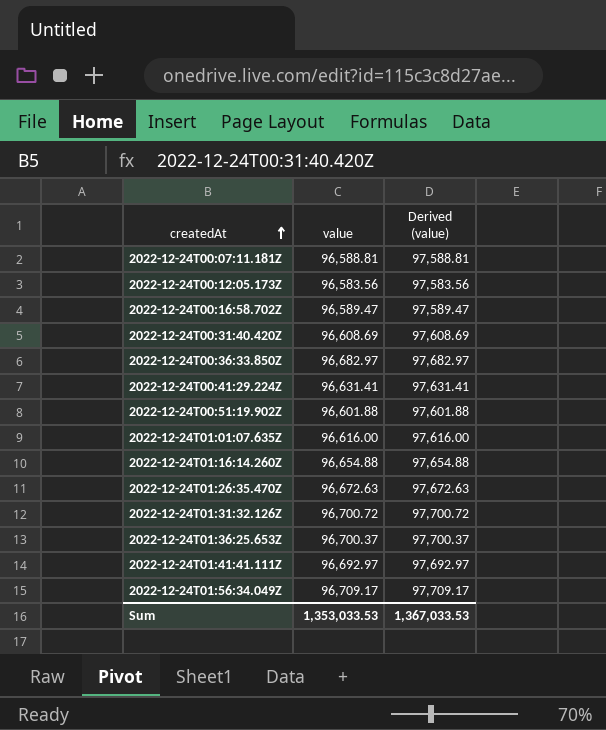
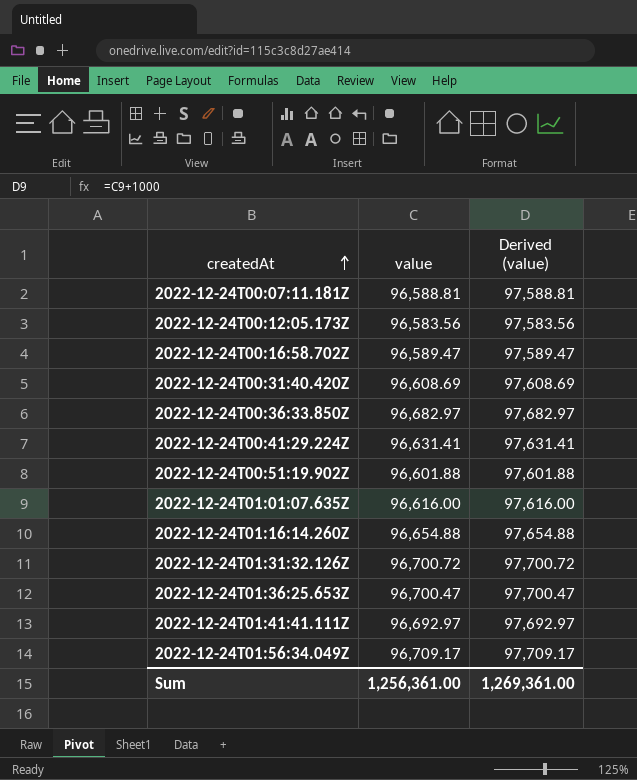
row 2022-12-24T01:26:35.470Z: 96,672.63 | 97,672.63 -> none
2022-12-24T01:36:25.653Z | value: 96,700.37 -> 96,700.47
2022-12-24T01:36:25.653Z | Derived (value): 97,700.37 -> 97,700.47
Sum | value: 1,353,033.53 -> 1,256,361.00
Sum | Derived (value): 1,367,033.53 -> 1,269,361.00

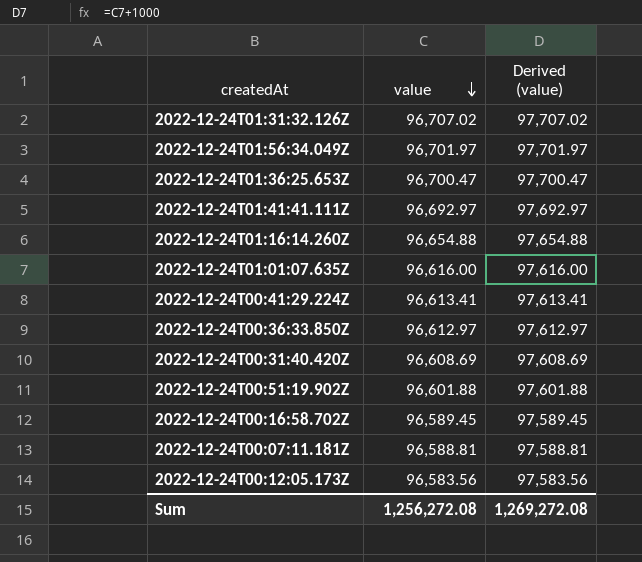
row order: createdAt ascending -> value descending
2022-12-24T01:31:32.126Z | value: 96,700.72 -> 96,707.02
2022-12-24T01:31:32.126Z | Derived (value): 97,700.72 -> 97,707.02
2022-12-24T01:56:34.049Z | value: 96,709.17 -> 96,701.97
2022-12-24T01:56:34.049Z | Derived (value): 97,709.17 -> 97,701.97
2022-12-24T00:41:29.224Z | value: 96,631.41 -> 96,613.41
2022-12-24T00:41:29.224Z | Derived (value): 97,631.41 -> 97,613.41
2022-12-24T00:36:33.850Z | value: 96,682.97 -> 96,612.97
2022-12-24T00:36:33.850Z | Derived (value): 97,682.97 -> 97,612.97
2022-12-24T00:16:58.702Z | value: 96,589.47 -> 96,589.45
2022-12-24T00:16:58.702Z | Derived (value): 97,589.47 -> 97,589.45
Sum | value: 1,256,361.00 -> 1,256,272.08
Sum | Derived (value): 1,269,361.00 -> 1,269,272.08

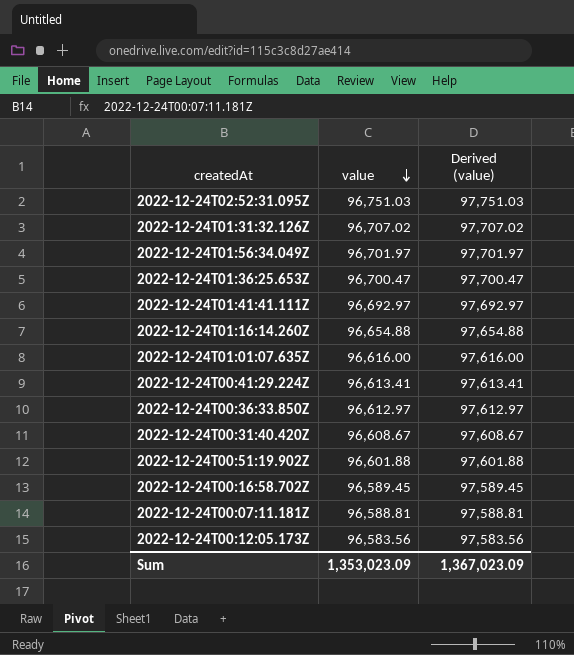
row 2022-12-24T02:52:31.095Z: none -> 96,751.03 | 97,751.03
2022-12-24T00:31:40.420Z | value: 96,608.69 -> 96,608.67
2022-12-24T00:31:40.420Z | Derived (value): 97,608.69 -> 97,608.67
Sum | value: 1,256,272.08 -> 1,353,023.09
Sum | Derived (value): 1,269,272.08 -> 1,367,023.09

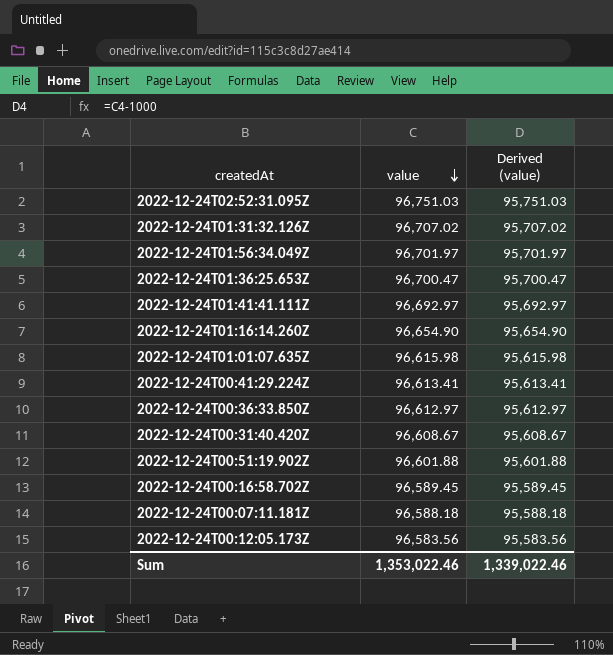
column Derived (value) | formula: [value] + 1000 -> [value] - 1000
2022-12-24T01:16:14.260Z | value: 96,654.88 -> 96,654.90
2022-12-24T01:01:07.635Z | value: 96,616.00 -> 96,615.98
2022-12-24T00:07:11.181Z | value: 96,588.81 -> 96,588.18
Sum | value: 1,353,023.09 -> 1,353,022.46
Sum | Derived (value): 1,367,023.09 -> 1,339,022.46

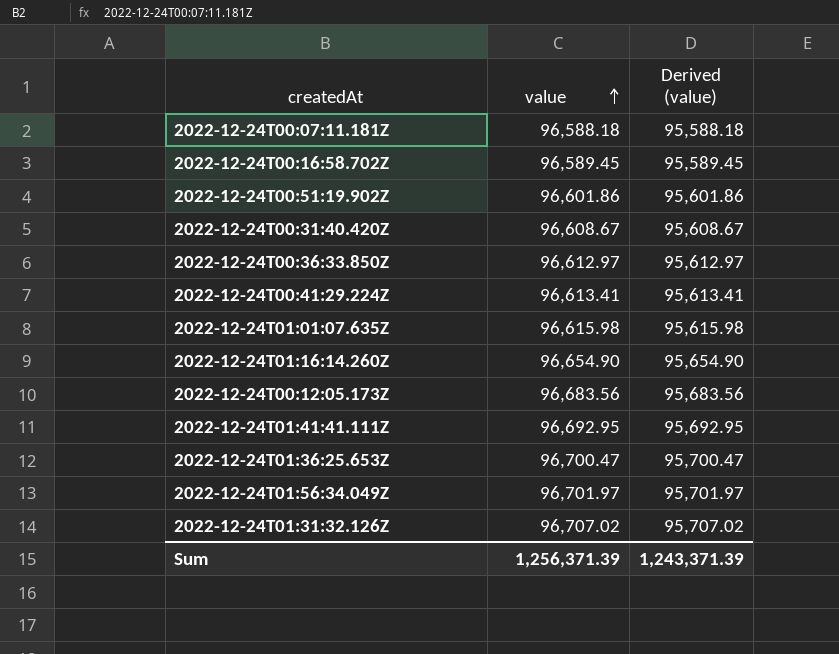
row order: value descending -> value ascending
row 2022-12-24T02:52:31.095Z: 96,751.03 | 95,751.03 -> none
2022-12-24T00:51:19.902Z | value: 96,601.88 -> 96,601.86
2022-12-24T00:51:19.902Z | Derived (value): 95,601.88 -> 95,601.86
2022-12-24T00:12:05.173Z | value: 96,583.56 -> 96,683.56
2022-12-24T00:12:05.173Z | Derived (value): 95,583.56 -> 95,683.56
2022-12-24T01:41:41.111Z | value: 96,692.97 -> 96,692.95
2022-12-24T01:41:41.111Z | Derived (value): 95,692.97 -> 95,692.95
Sum | value: 1,353,022.46 -> 1,256,371.39
Sum | Derived (value): 1,339,022.46 -> 1,243,371.39

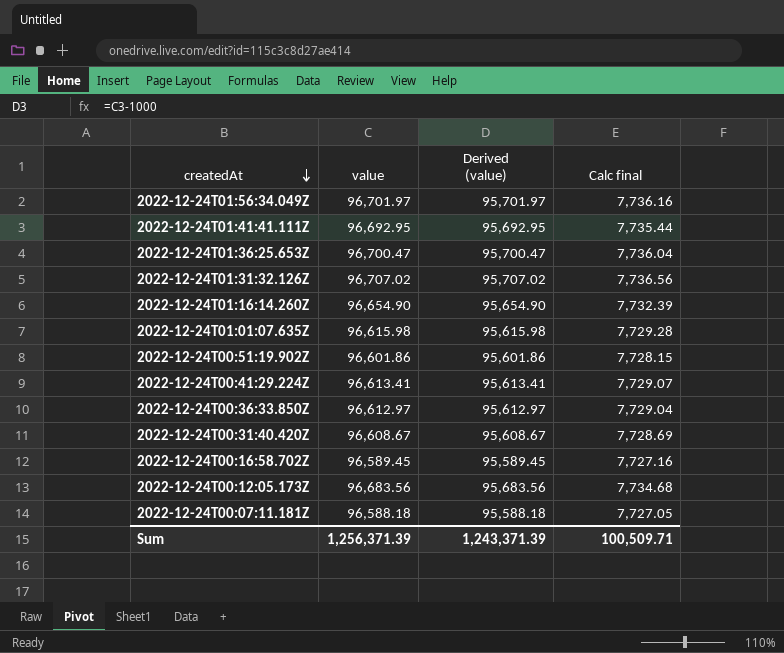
row order: value ascending -> createdAt descending
column Calc final | formula: none -> [value] * 0.08

